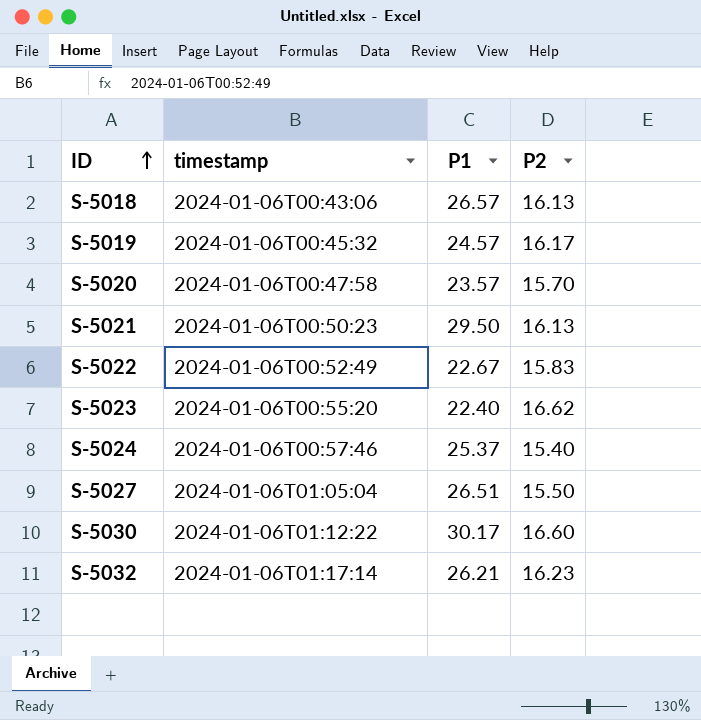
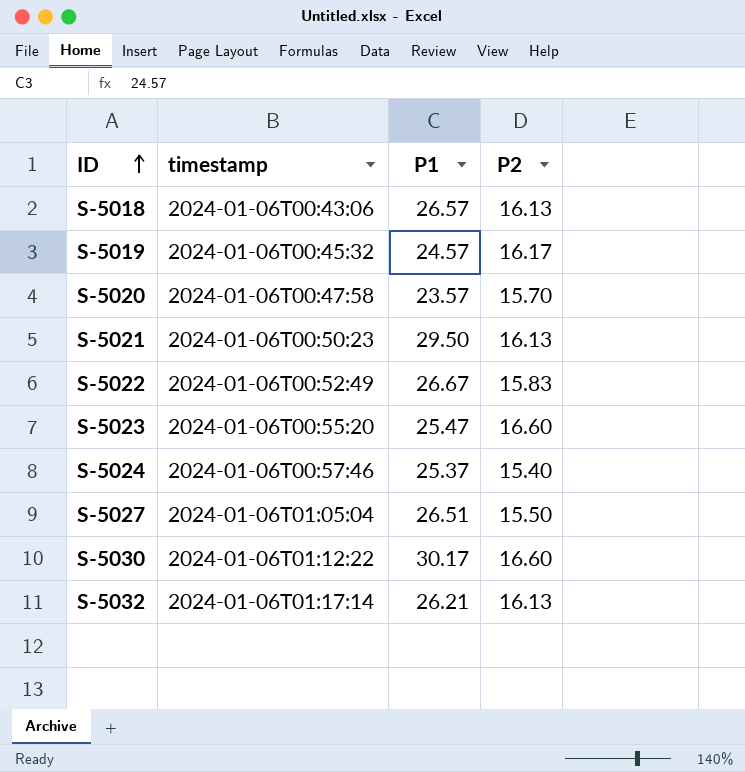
S-5022 | P1: 22.67 -> 26.67
S-5023 | P1: 22.40 -> 25.47
S-5023 | P2: 16.62 -> 16.60
S-5032 | P2: 16.23 -> 16.13

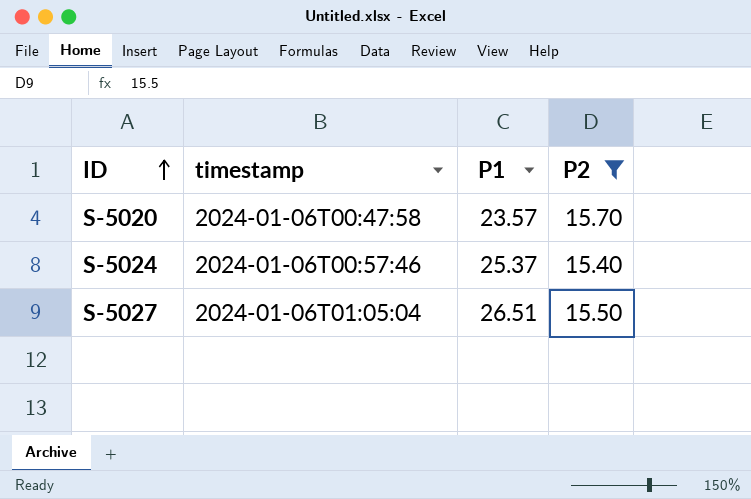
filter: none -> P2 <= 15.70

